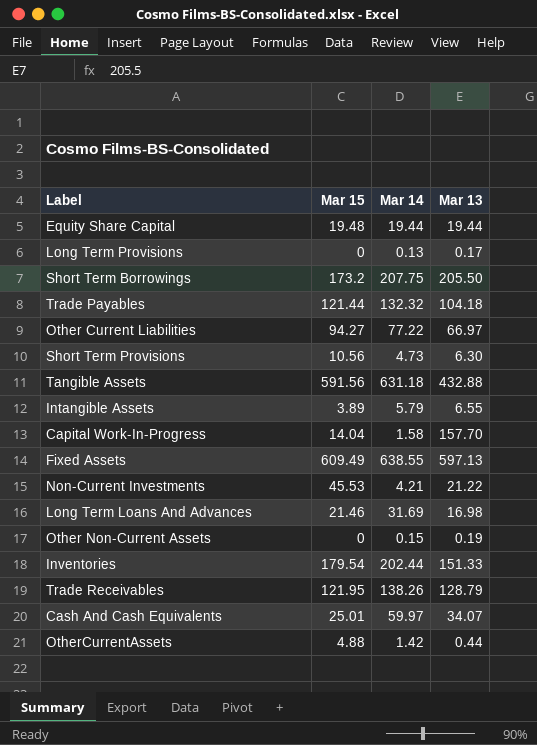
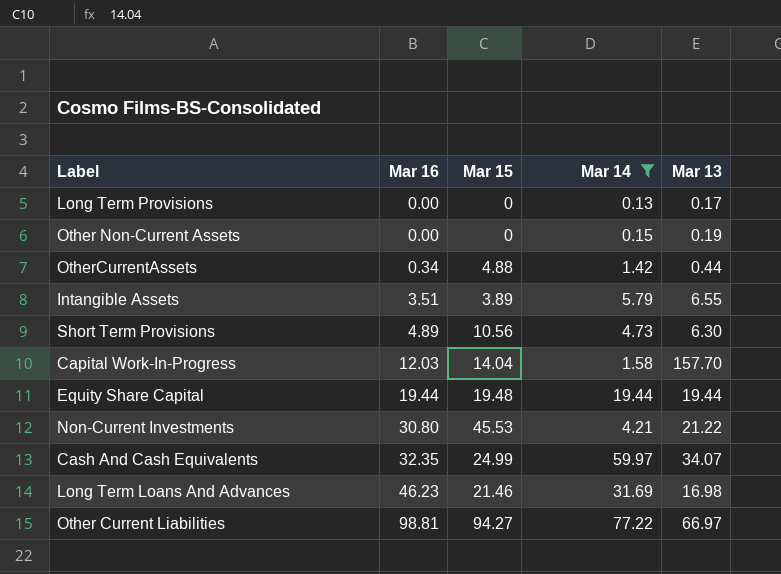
filter: none -> Mar 14 <= 77.22
row order: none -> Mar 16 ascending
column Mar 16 | position: none -> 2
Cash And Cash Equivalents | Mar 15: 25.01 -> 24.99

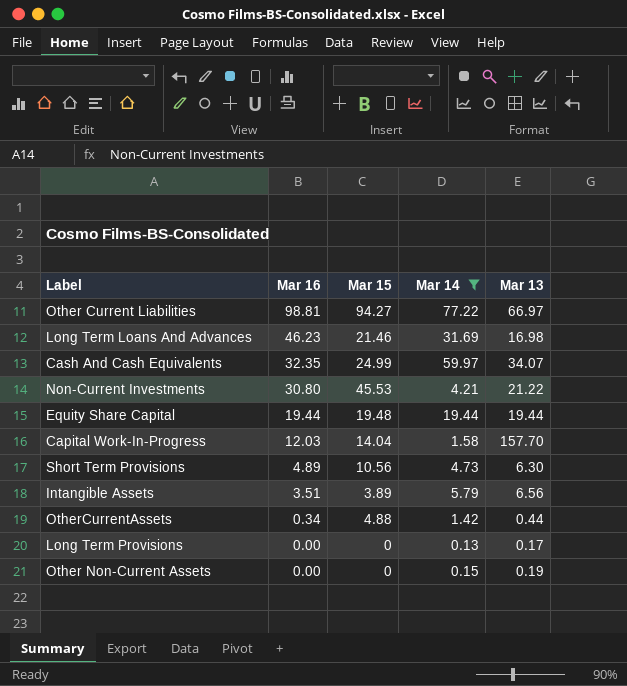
row order: Mar 16 ascending -> Mar 16 descending
Intangible Assets | Mar 13: 6.55 -> 6.56

